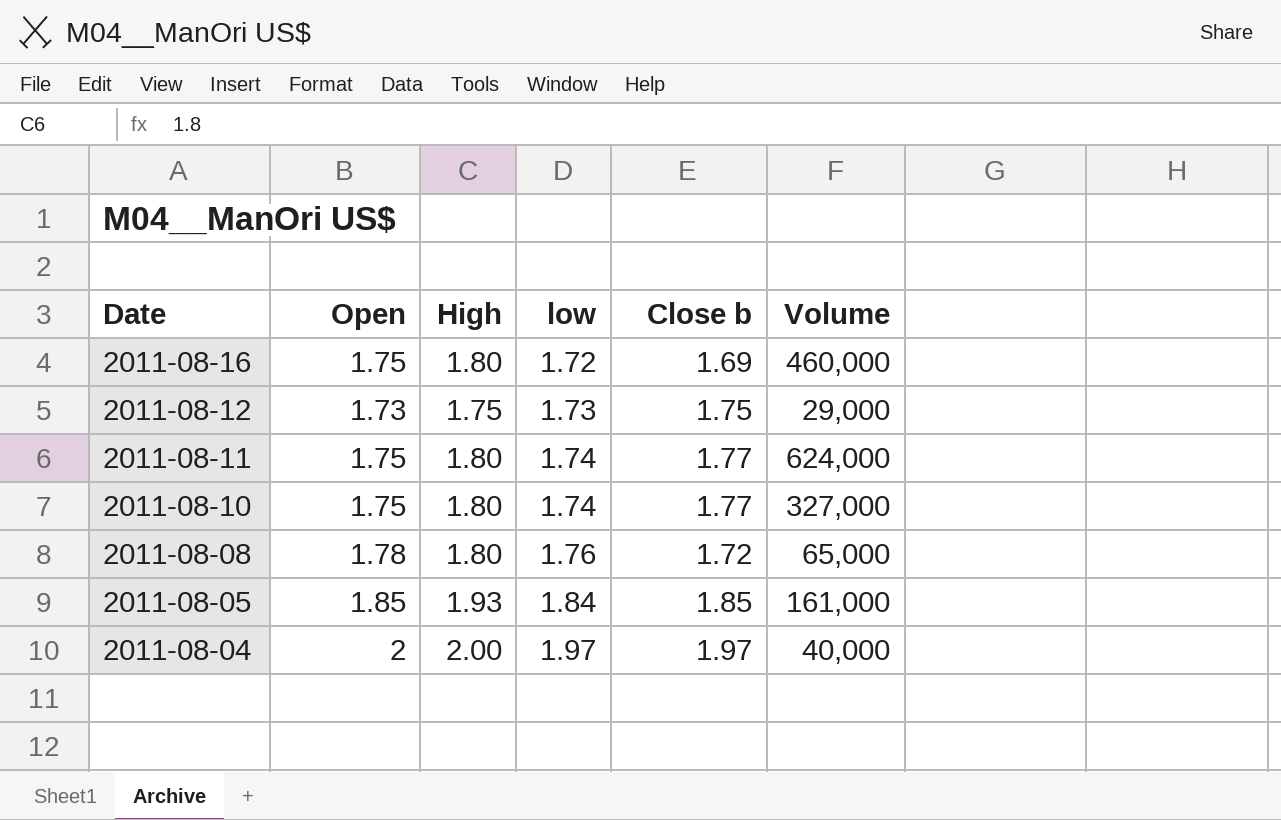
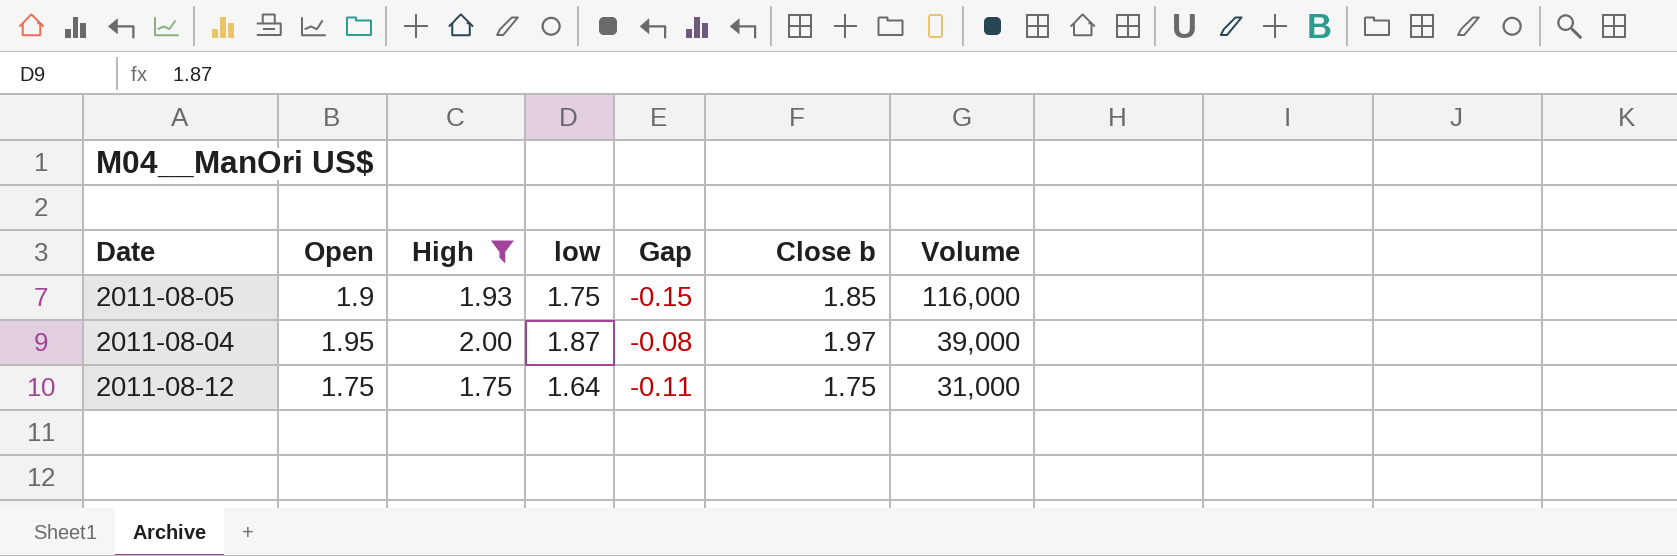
filter: none -> High != 1.80
row order: Date descending -> Volume descending
column Gap | formula: none -> [low] - [Open]
2011-08-05 | Open: 1.85 -> 1.9
2011-08-05 | low: 1.84 -> 1.75
2011-08-05 | Volume: 161,000 -> 116,000
2011-08-04 | Open: 2 -> 1.95
2011-08-04 | low: 1.97 -> 1.87
2011-08-04 | Volume: 40,000 -> 39,000
2011-08-12 | Open: 1.73 -> 1.75
2011-08-12 | low: 1.73 -> 1.64
2011-08-12 | Volume: 29,000 -> 31,000

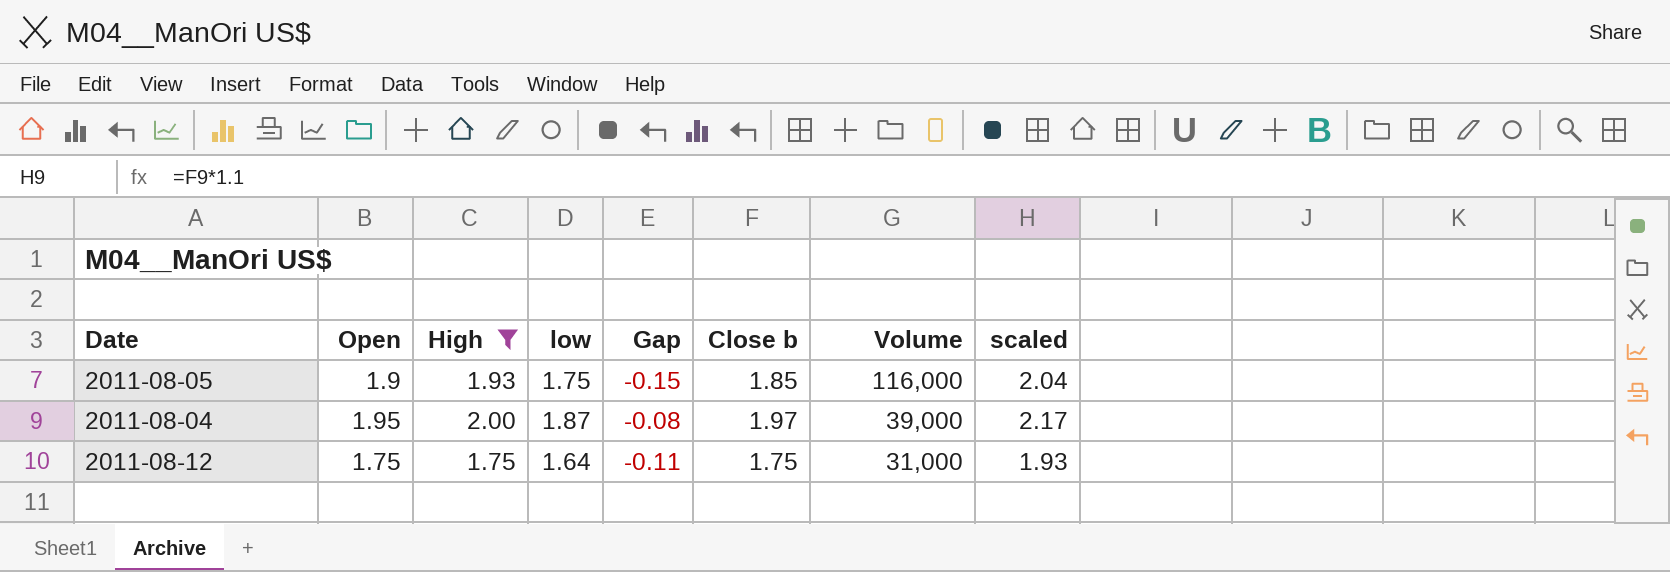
column scaled | formula: none -> [Close b] * 1.1

